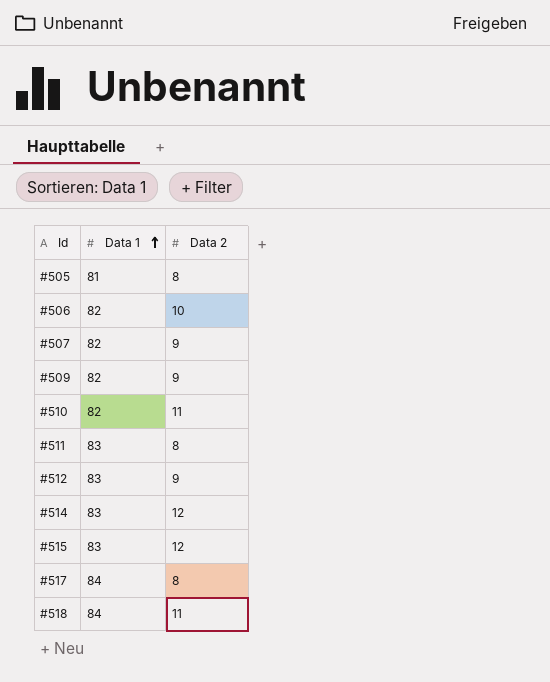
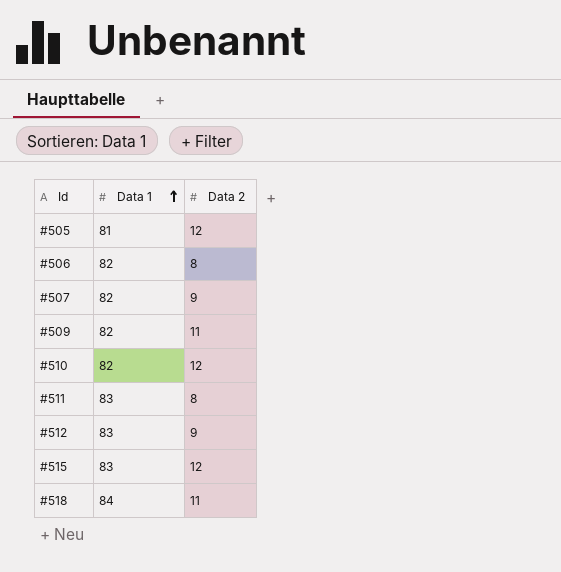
row #514: 83 | 12 -> none
row #517: 84 | 8 -> none
#505 | Data 2: 8 -> 12
#506 | Data 2: 10 -> 8
#509 | Data 2: 9 -> 11
#510 | Data 2: 11 -> 12

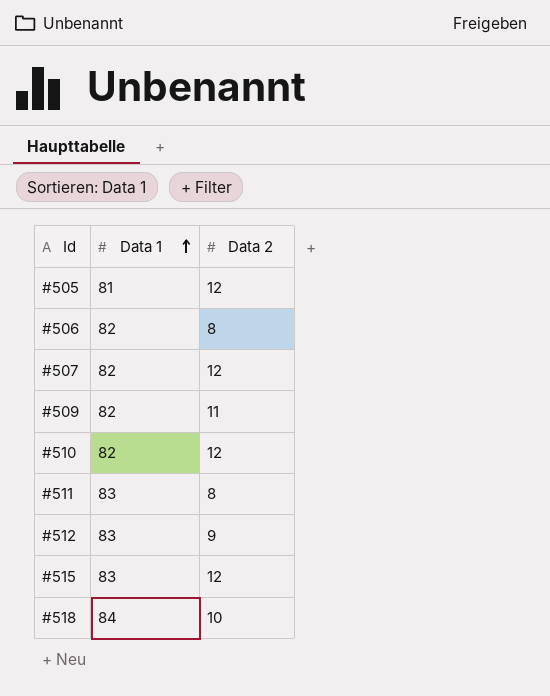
#507 | Data 2: 9 -> 12
#518 | Data 2: 11 -> 10

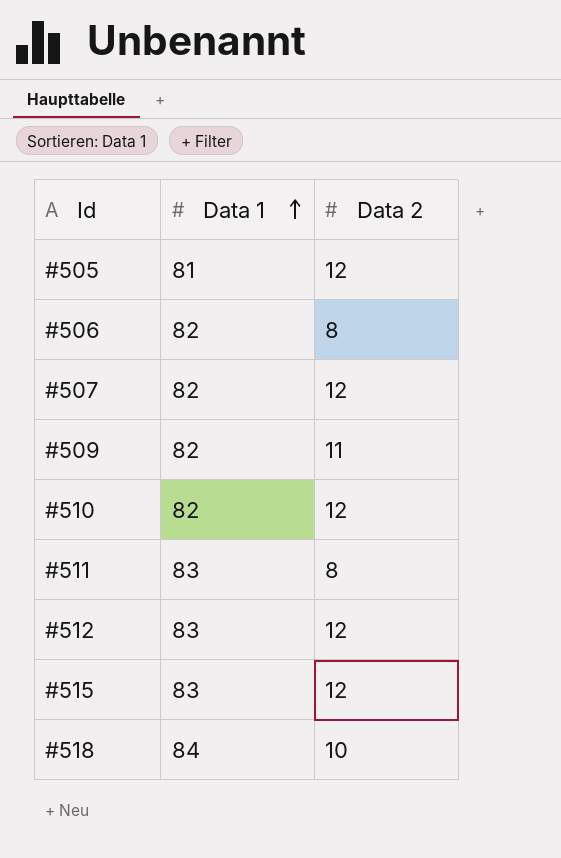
#512 | Data 2: 9 -> 12

